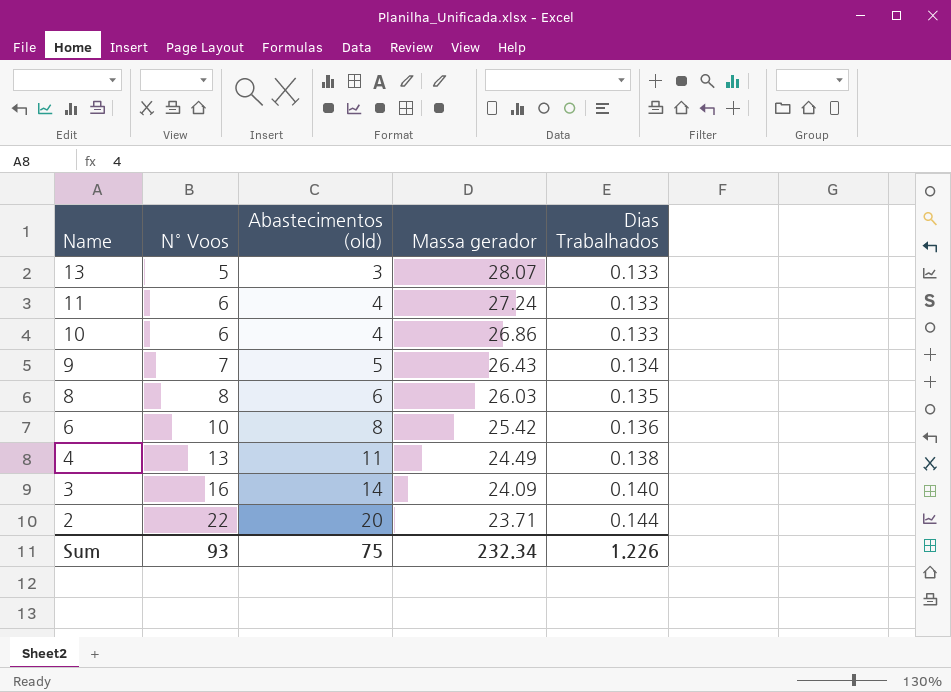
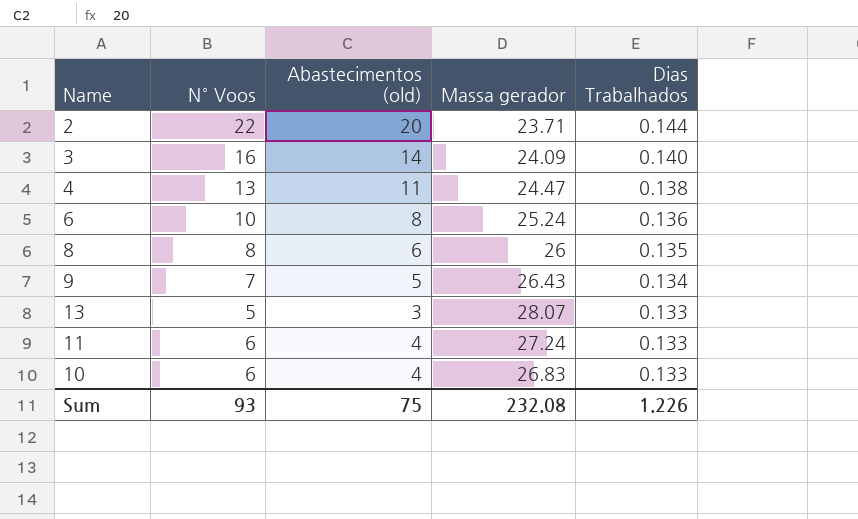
row order: Name descending -> Dias Trabalhados descending
4 | Massa gerador: 24.49 -> 24.47
6 | Massa gerador: 25.42 -> 25.24
8 | Massa gerador: 26.03 -> 26
10 | Massa gerador: 26.86 -> 26.83
Sum | Massa gerador: 232.34 -> 232.08

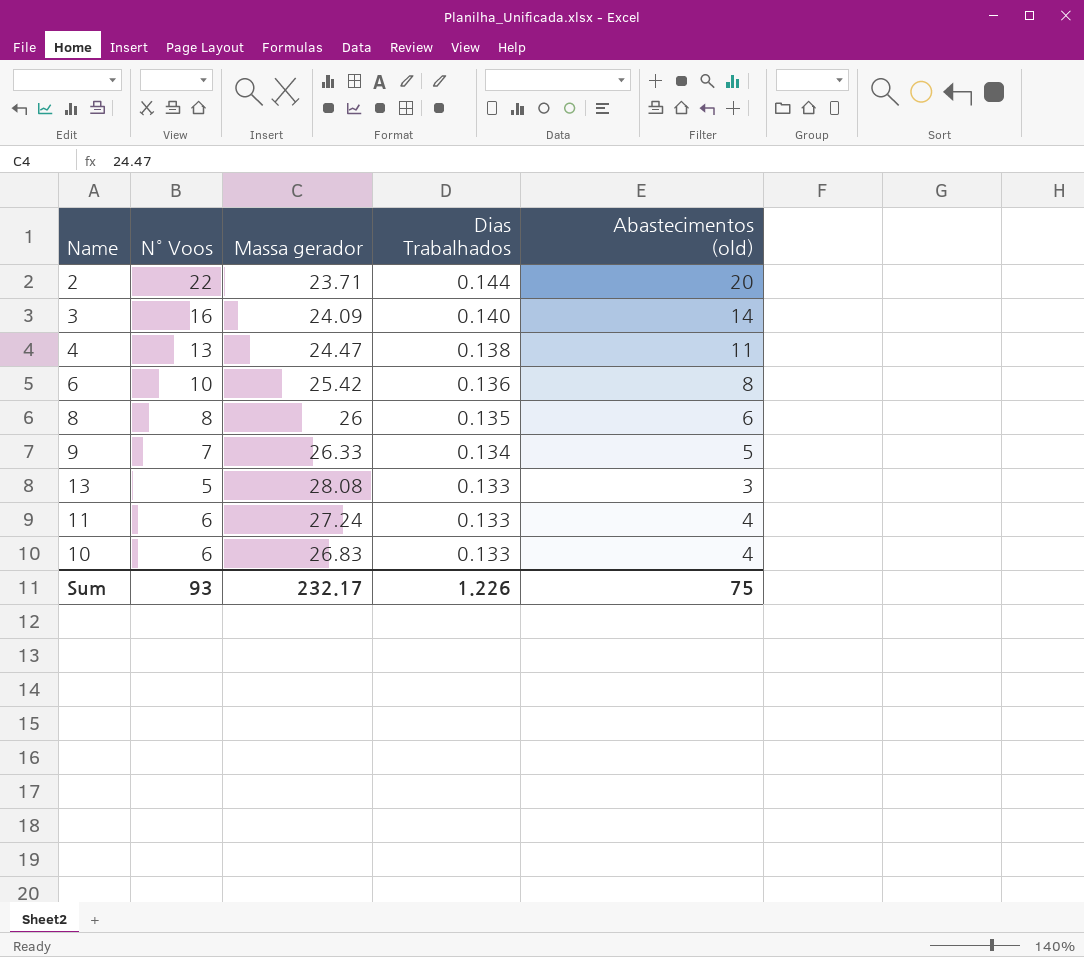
column Abastecimentos (old) | position: 3 -> 5
6 | Massa gerador: 25.24 -> 25.42
9 | Massa gerador: 26.43 -> 26.33
13 | Massa gerador: 28.07 -> 28.08
Sum | Massa gerador: 232.08 -> 232.17

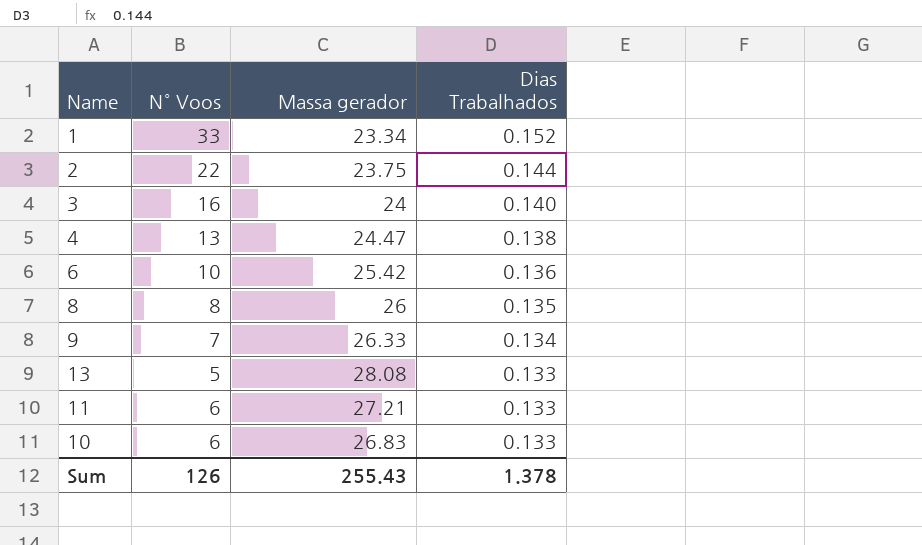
column Abastecimentos (old) | position: 5 -> none
row 1: none -> 33 | 23.34 | 0.152
2 | Massa gerador: 23.71 -> 23.75
3 | Massa gerador: 24.09 -> 24
11 | Massa gerador: 27.24 -> 27.21
Sum | N° Voos: 93 -> 126
Sum | Massa gerador: 232.17 -> 255.43
Sum | Dias Trabalhados: 1.226 -> 1.378

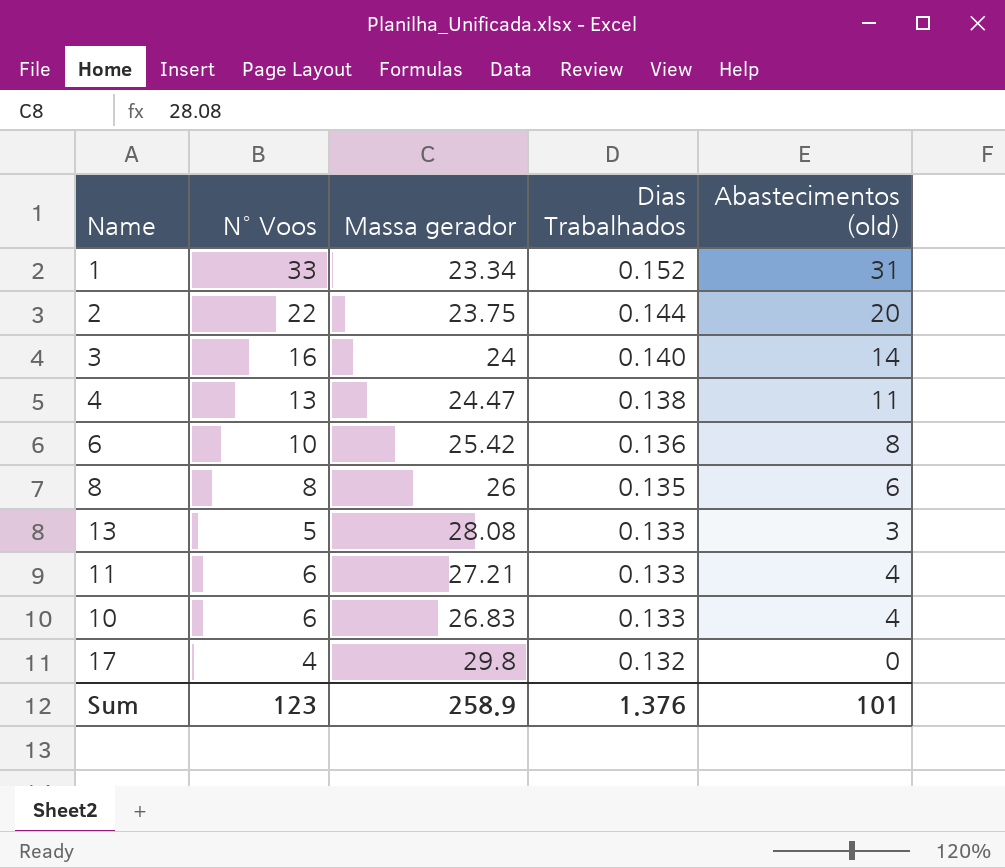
column Abastecimentos (old) | position: none -> 5
row 9: 7 | 26.33 | 0.134 -> none
row 17: none -> 4 | 29.8 | 0.132 | 0
Sum | N° Voos: 126 -> 123
Sum | Massa gerador: 255.43 -> 258.9
Sum | Dias Trabalhados: 1.378 -> 1.376

